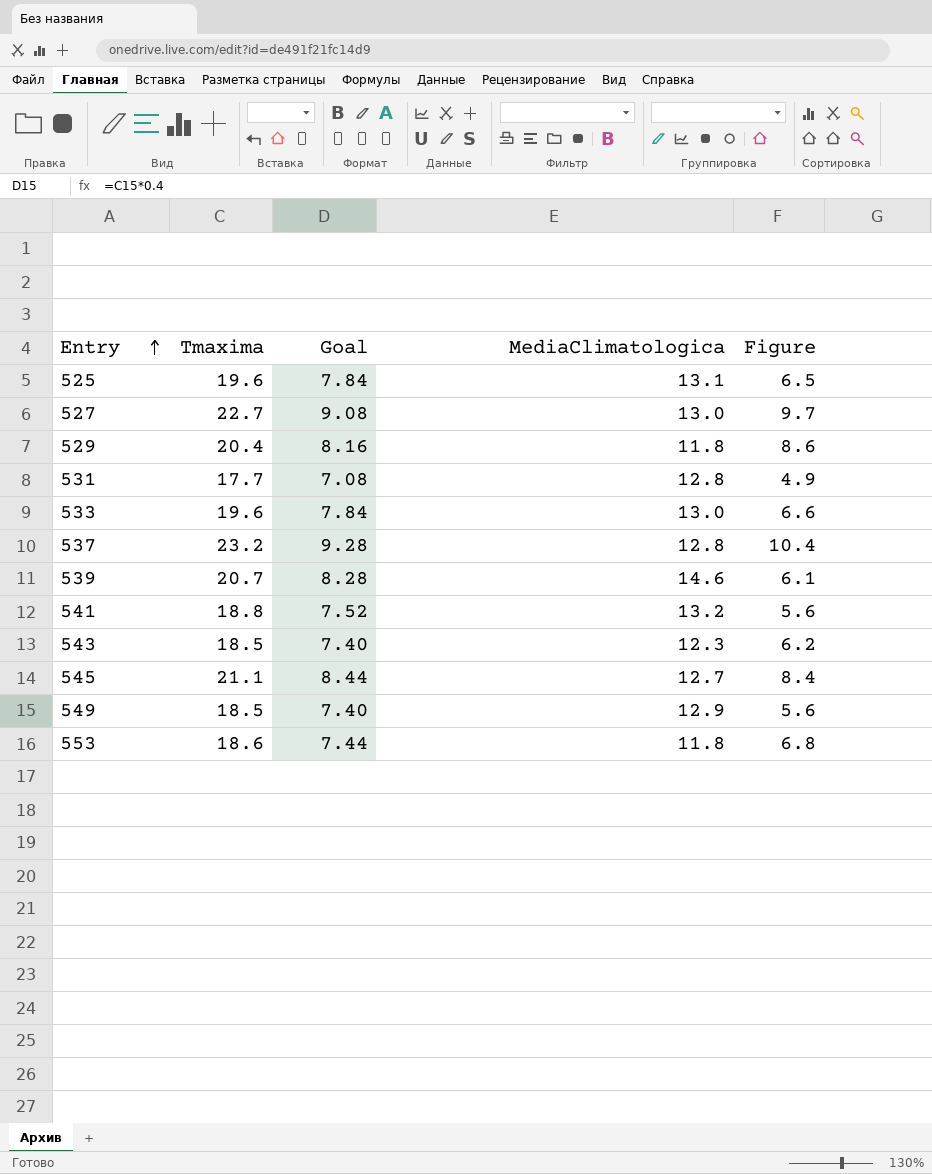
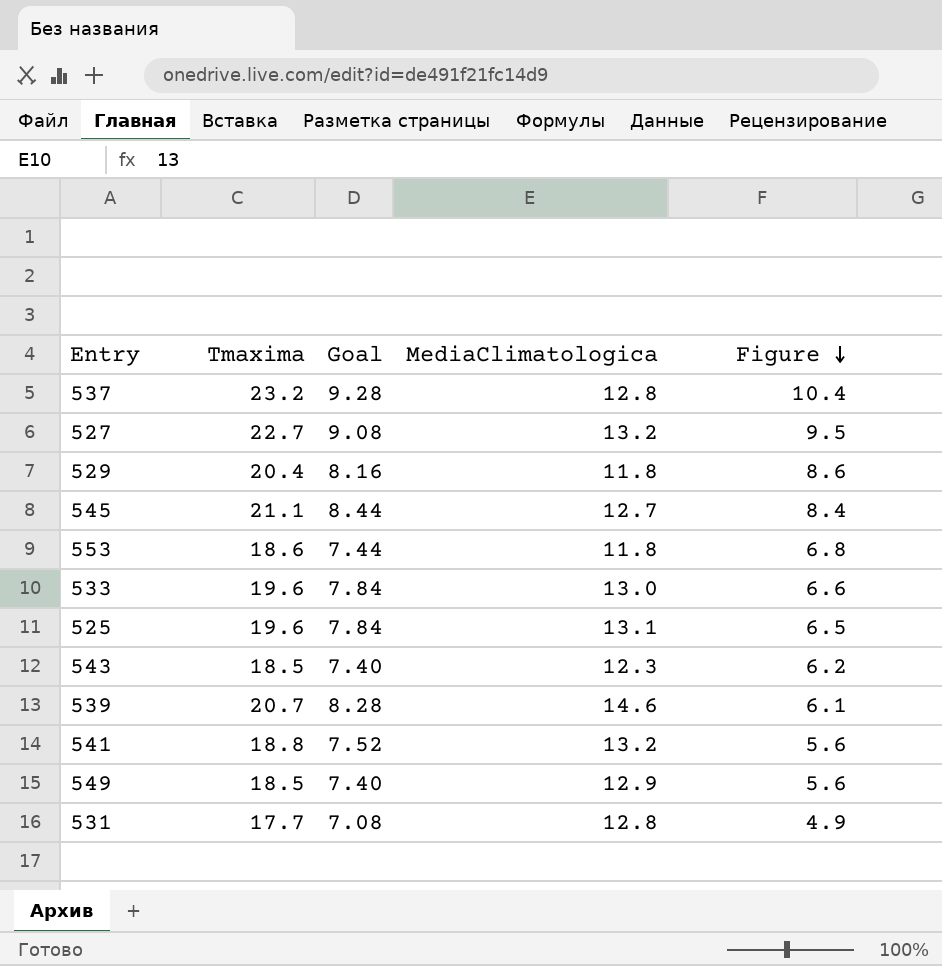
row order: Entry ascending -> Figure descending
527 | MediaClimatologica: 13.0 -> 13.2
527 | Figure: 9.7 -> 9.5

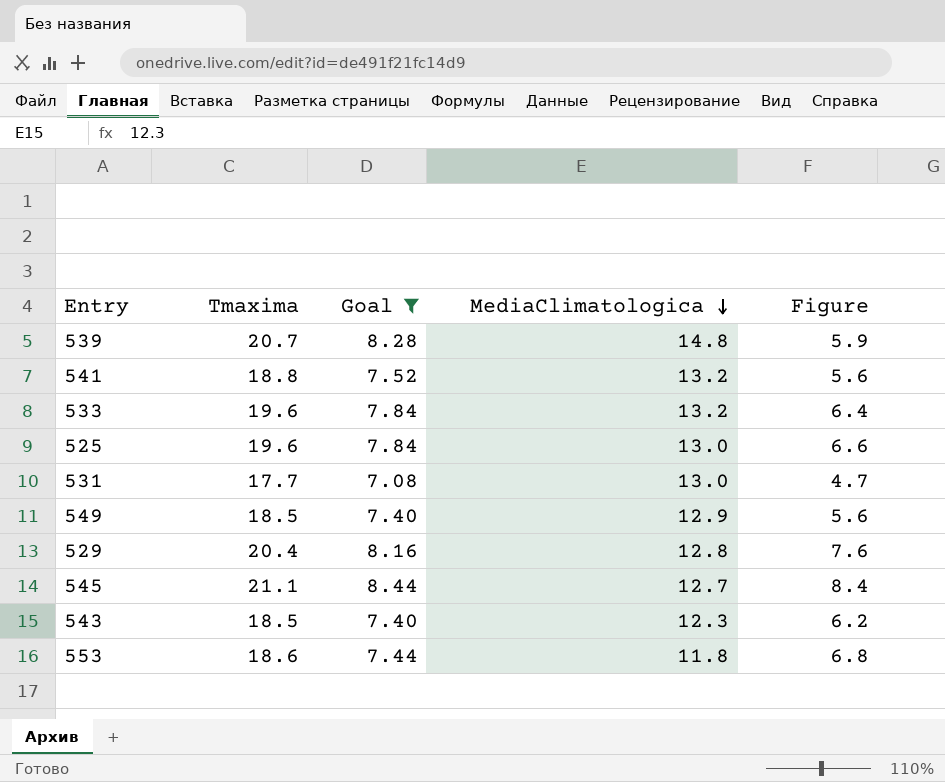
filter: none -> Goal <= 8.44
row order: Figure descending -> MediaClimatologica descending
539 | MediaClimatologica: 14.6 -> 14.8
539 | Figure: 6.1 -> 5.9
533 | MediaClimatologica: 13.0 -> 13.2
533 | Figure: 6.6 -> 6.4
525 | MediaClimatologica: 13.1 -> 13.0
525 | Figure: 6.5 -> 6.6
531 | MediaClimatologica: 12.8 -> 13.0
531 | Figure: 4.9 -> 4.7
529 | MediaClimatologica: 11.8 -> 12.8
529 | Figure: 8.6 -> 7.6

